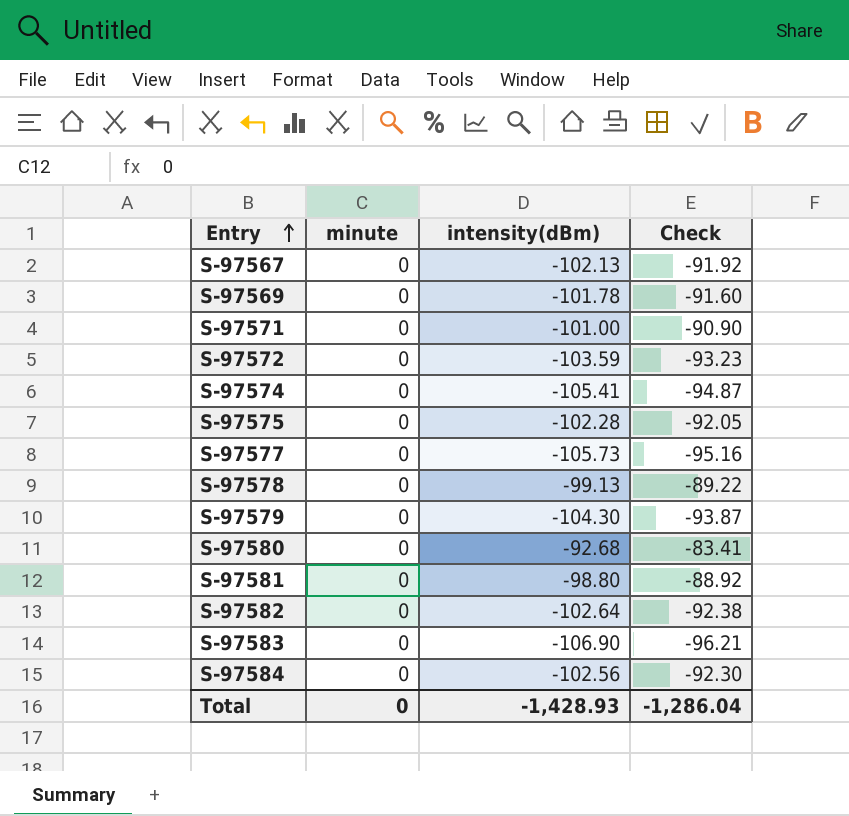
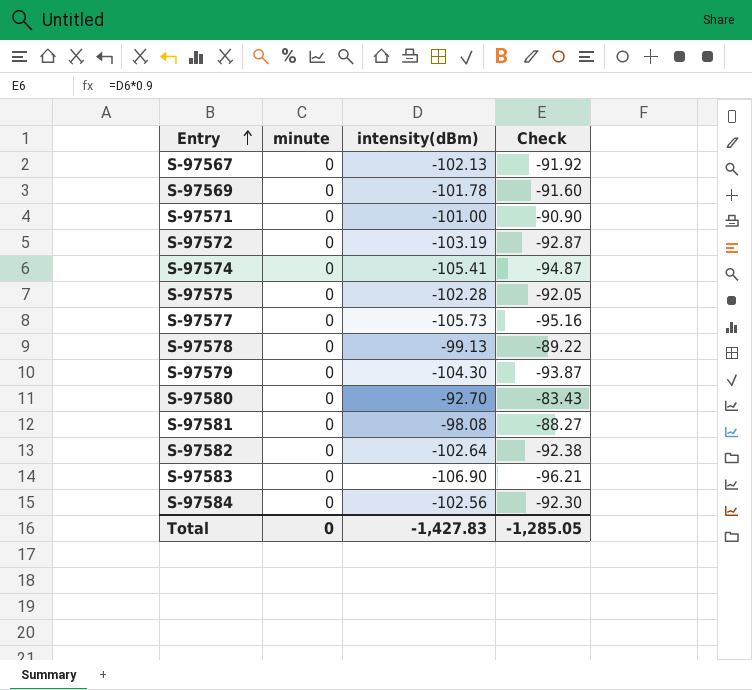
S-97572 | intensity(dBm): -103.59 -> -103.19
S-97572 | Check: -93.23 -> -92.87
S-97580 | intensity(dBm): -92.68 -> -92.70
S-97580 | Check: -83.41 -> -83.43
S-97581 | intensity(dBm): -98.80 -> -98.08
S-97581 | Check: -88.92 -> -88.27
Total | intensity(dBm): -1,428.93 -> -1,427.83
Total | Check: -1,286.04 -> -1,285.05

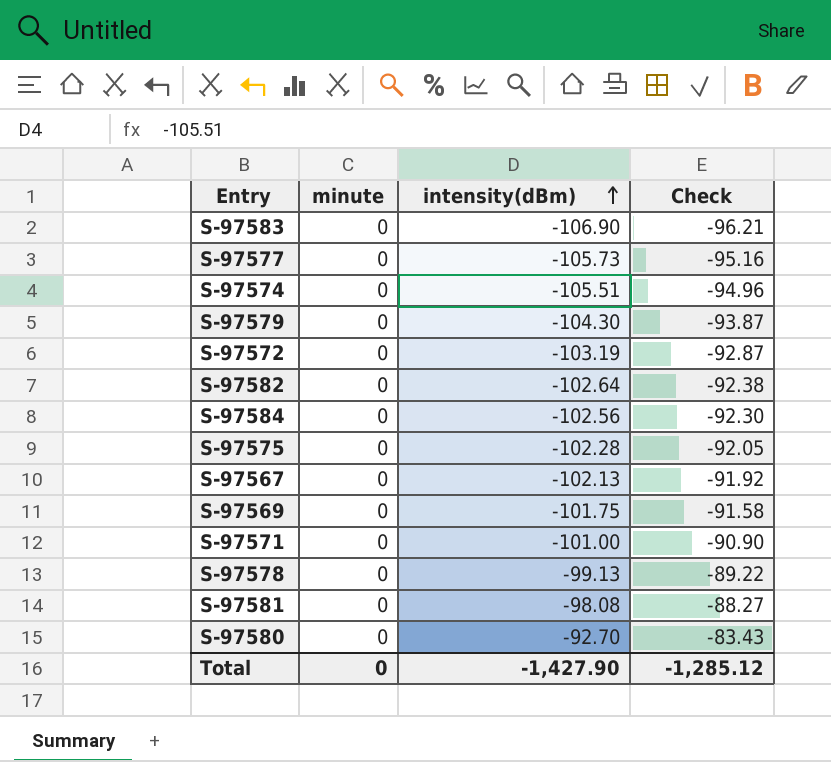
row order: Entry ascending -> intensity(dBm) ascending
S-97574 | intensity(dBm): -105.41 -> -105.51
S-97574 | Check: -94.87 -> -94.96
S-97569 | intensity(dBm): -101.78 -> -101.75
S-97569 | Check: -91.60 -> -91.58
Total | intensity(dBm): -1,427.83 -> -1,427.90
Total | Check: -1,285.05 -> -1,285.12

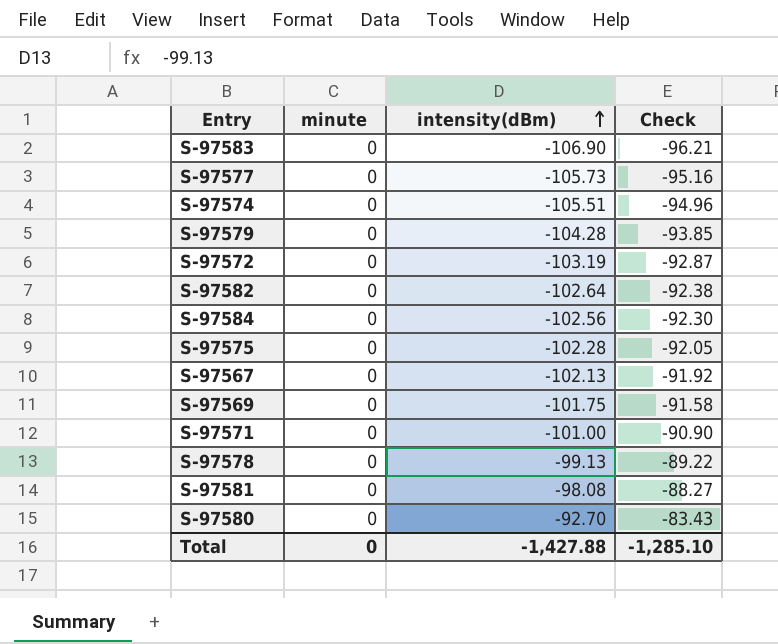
S-97579 | intensity(dBm): -104.30 -> -104.28
S-97579 | Check: -93.87 -> -93.85
Total | intensity(dBm): -1,427.90 -> -1,427.88
Total | Check: -1,285.12 -> -1,285.10

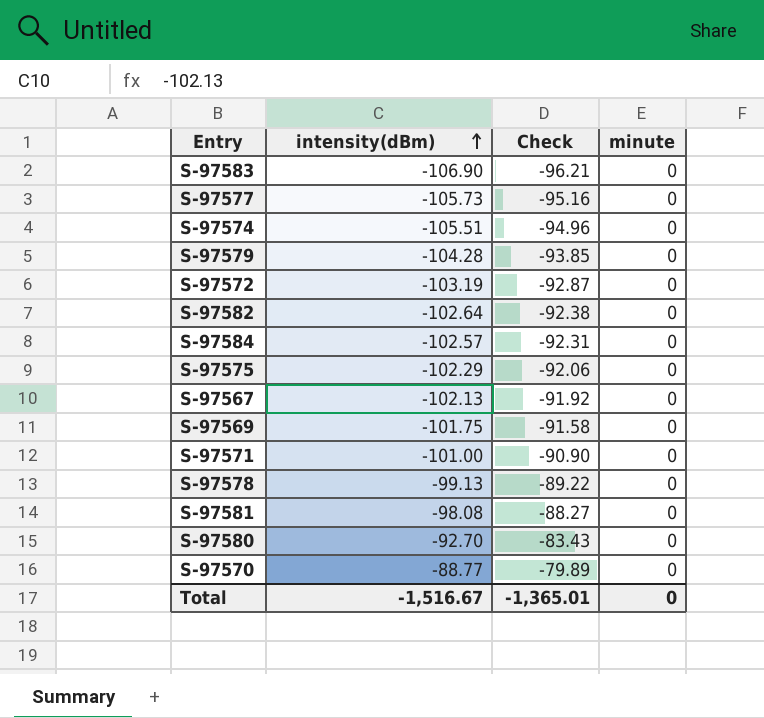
column minute | position: 2 -> 4
S-97584 | intensity(dBm): -102.56 -> -102.57
S-97584 | Check: -92.30 -> -92.31
S-97575 | intensity(dBm): -102.28 -> -102.29
S-97575 | Check: -92.05 -> -92.06
row S-97570: none -> -88.77 | -79.89 | 0
Total | intensity(dBm): -1,427.88 -> -1,516.67
Total | Check: -1,285.10 -> -1,365.01

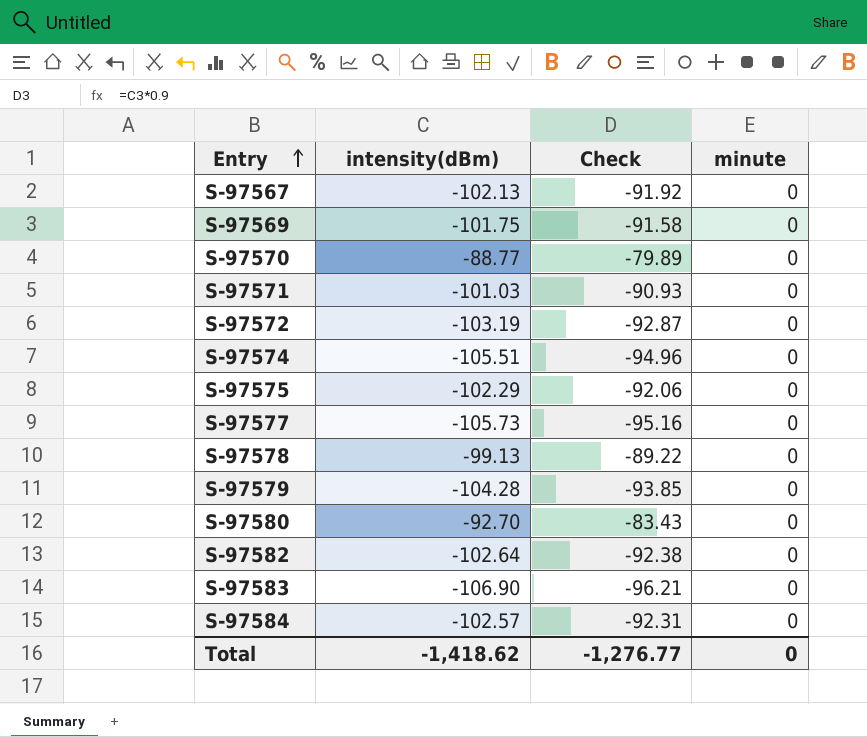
row order: intensity(dBm) ascending -> Entry ascending
row S-97581: -98.08 | -88.27 | 0 -> none
S-97571 | intensity(dBm): -101.00 -> -101.03
S-97571 | Check: -90.90 -> -90.93
Total | intensity(dBm): -1,516.67 -> -1,418.62
Total | Check: -1,365.01 -> -1,276.77

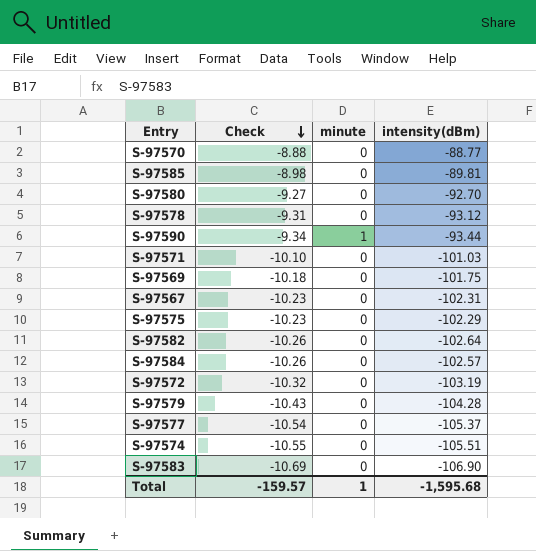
row order: Entry ascending -> Check descending
column Check | formula: [intensity(dBm)] * 0.9 -> [intensity(dBm)] * 0.1
column intensity(dBm) | position: 2 -> 4
row S-97585: none -> -8.98 | 0 | -89.81
S-97578 | intensity(dBm): -99.13 -> -93.12
row S-97590: none -> -9.34 | 1 | -93.44
S-97567 | intensity(dBm): -102.13 -> -102.31
S-97577 | intensity(dBm): -105.73 -> -105.37
Total | Check: -1,276.77 -> -159.57
Total | minute: 0 -> 1
Total | intensity(dBm): -1,418.62 -> -1,595.68

